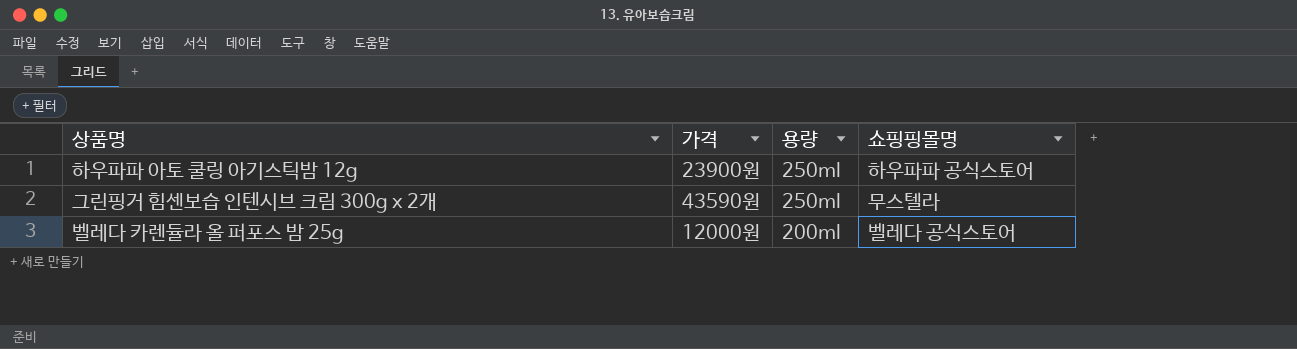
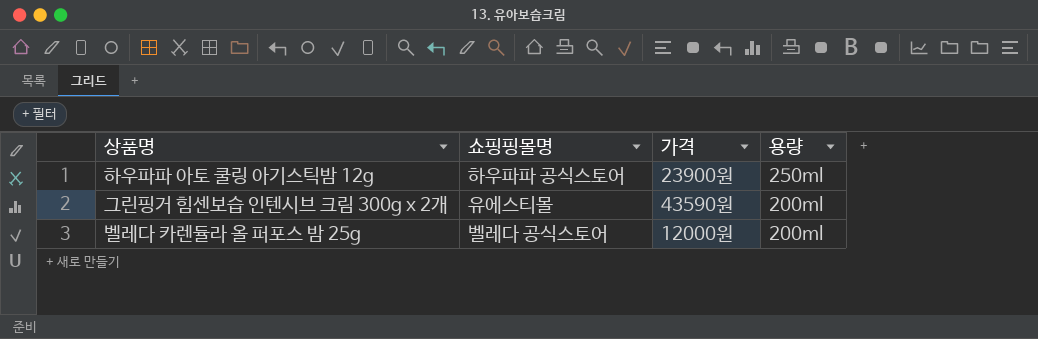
column 쇼핑핑몰명 | position: 4 -> 2
그린핑거 힘센보습 인텐시브 크림 300g x 2개 | 쇼핑핑몰명: 무스텔라 -> 유에스티몰
그린핑거 힘센보습 인텐시브 크림 300g x 2개 | 용량: 250ml -> 200ml

